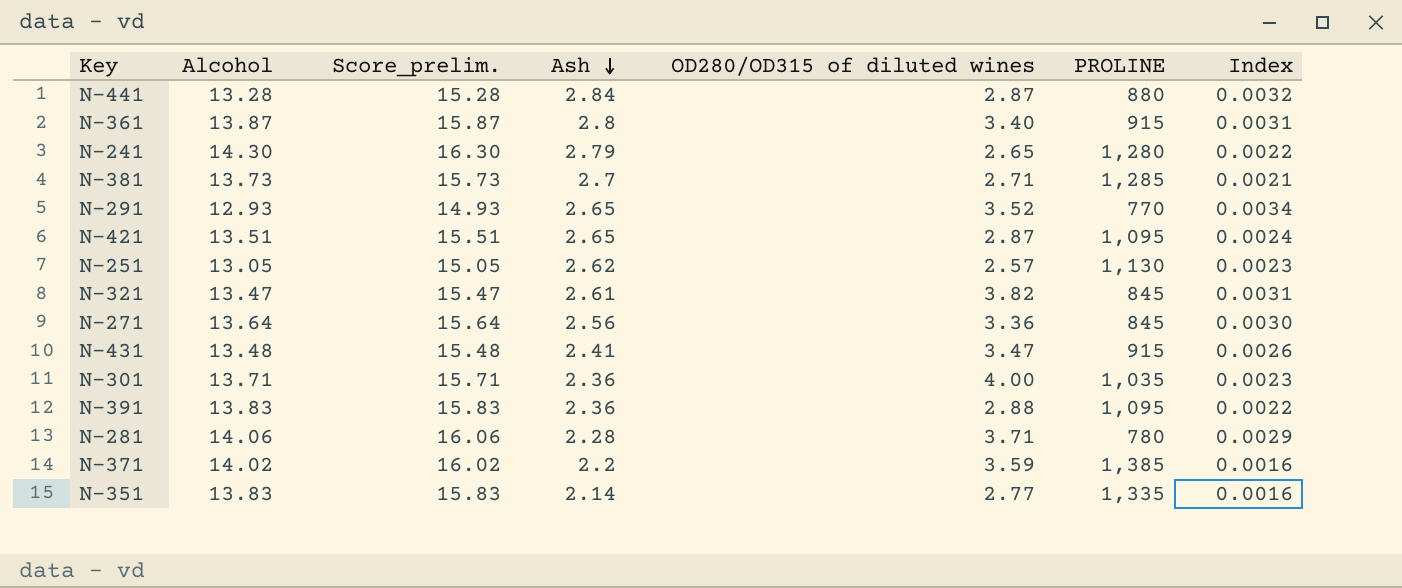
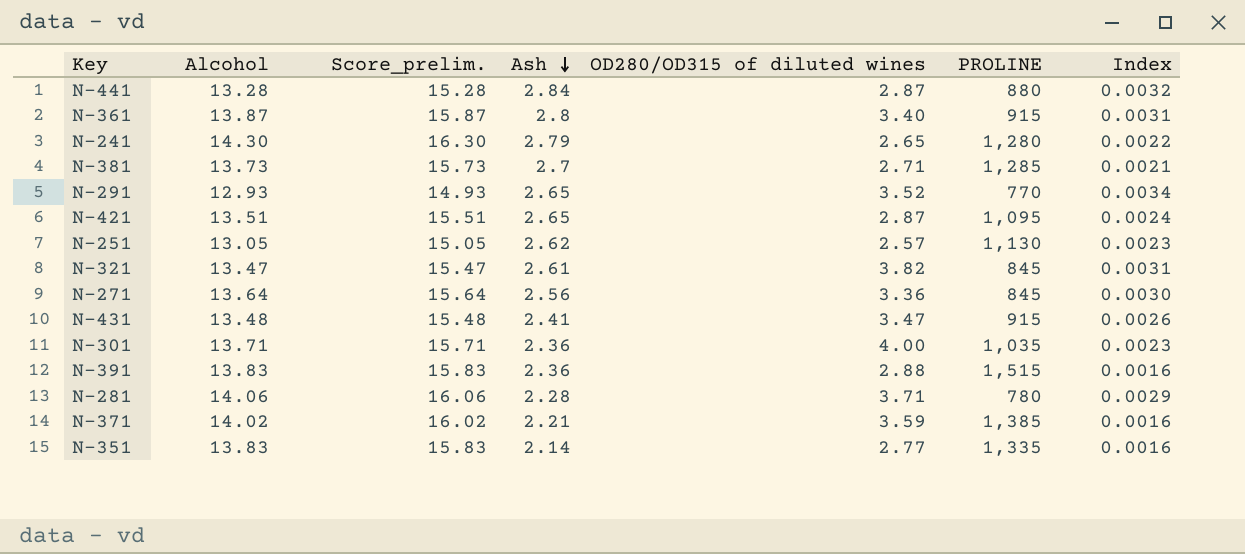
N-391 | PROLINE: 1,095 -> 1,515
N-391 | Index: 0.0022 -> 0.0016
N-371 | Ash: 2.2 -> 2.21

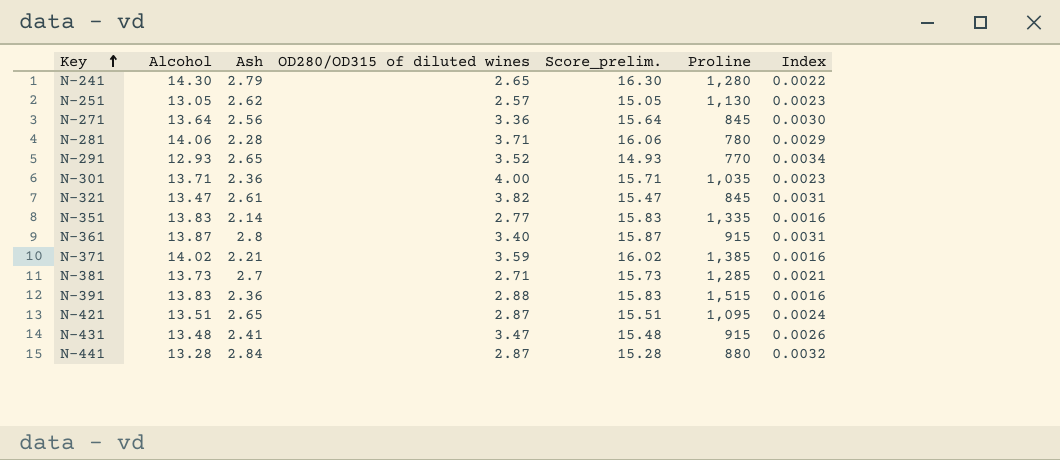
row order: Ash descending -> Key ascending
column Score_prelim. | position: 3 -> 5
column name: PROLINE -> Proline

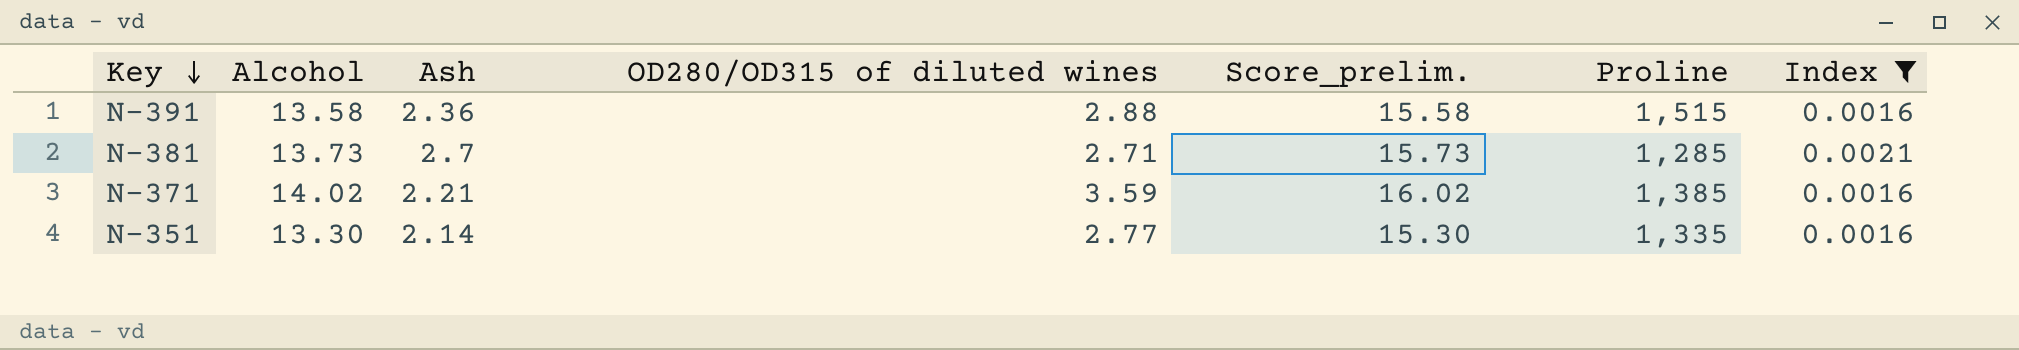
filter: none -> Index <= 0.0021
row order: Key ascending -> Key descending
N-391 | Alcohol: 13.83 -> 13.58
N-391 | Score_prelim.: 15.83 -> 15.58
N-351 | Alcohol: 13.83 -> 13.30
N-351 | Score_prelim.: 15.83 -> 15.30

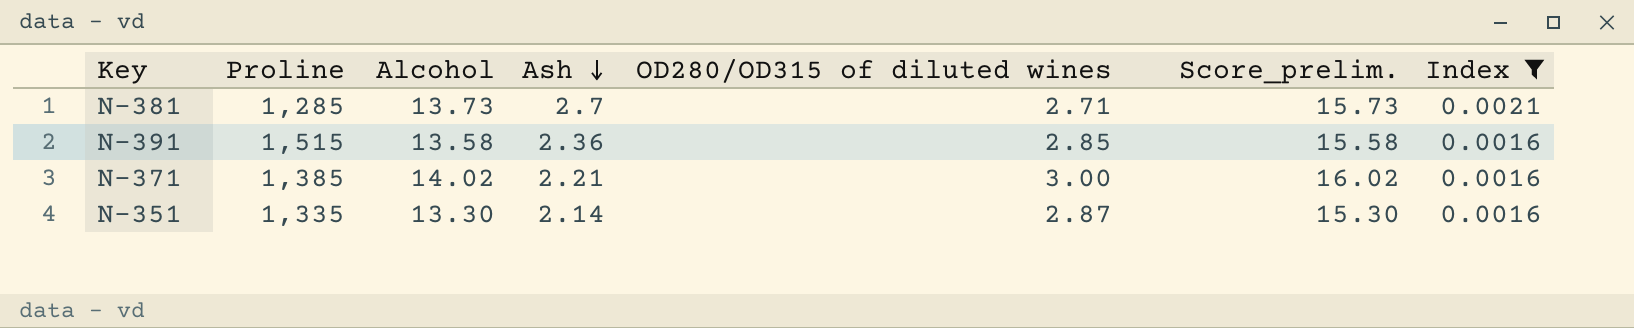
row order: Key descending -> Ash descending
column Proline | position: 6 -> 2
N-391 | OD280/OD315 of diluted wines: 2.88 -> 2.85
N-371 | OD280/OD315 of diluted wines: 3.59 -> 3.00
N-351 | OD280/OD315 of diluted wines: 2.77 -> 2.87

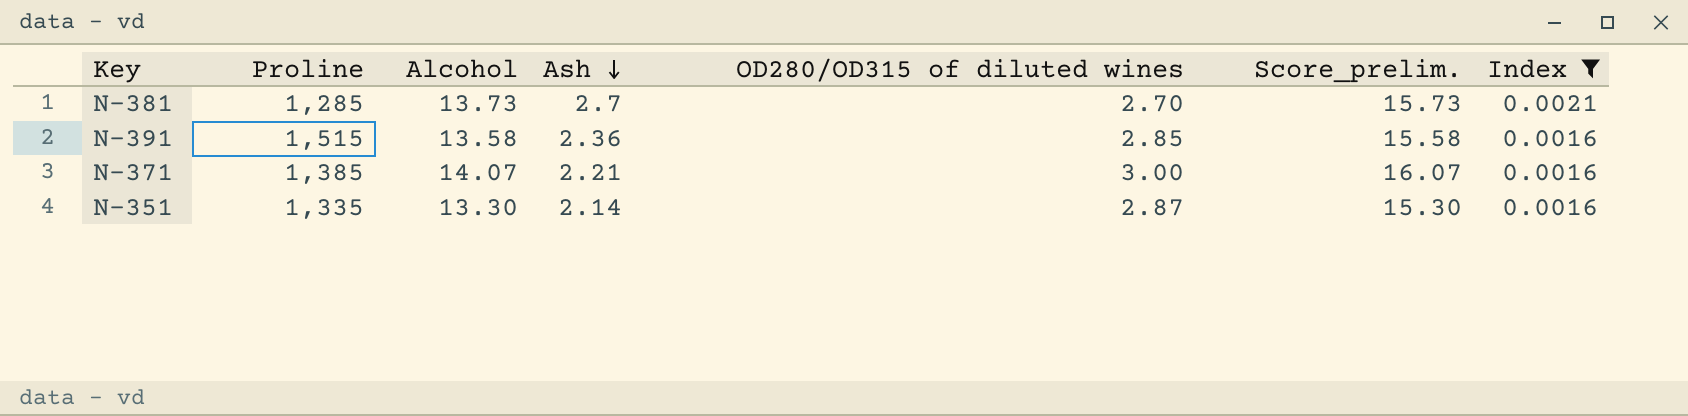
N-381 | OD280/OD315 of diluted wines: 2.71 -> 2.70
N-371 | Alcohol: 14.02 -> 14.07
N-371 | Score_prelim.: 16.02 -> 16.07

